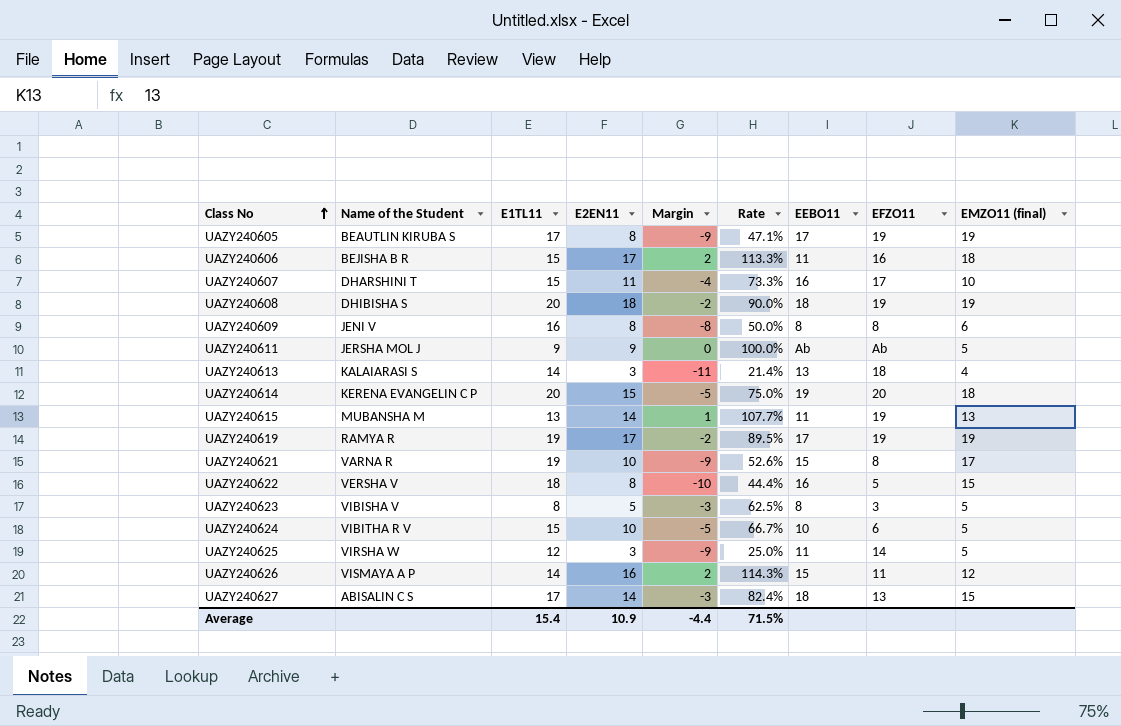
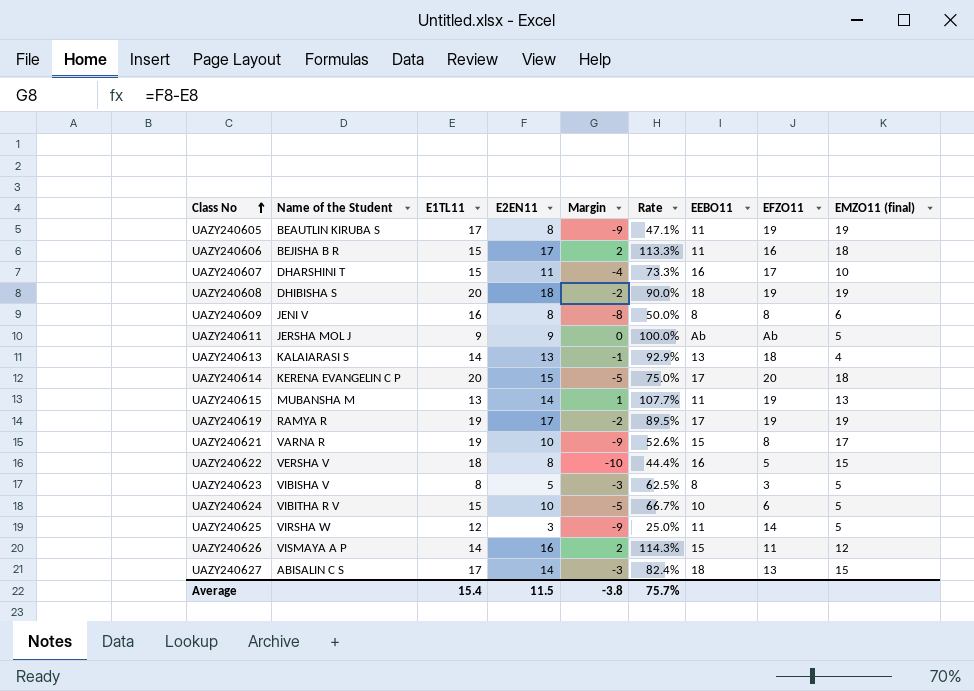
UAZY240605 | EEBO11: 17 -> 11
UAZY240613 | E2EN11: 3 -> 13
UAZY240613 | Margin: -11 -> -1
UAZY240613 | Rate: 21.4% -> 92.9%
UAZY240614 | EEBO11: 19 -> 17
Average | E2EN11: 10.9 -> 11.5
Average | Margin: -4.4 -> -3.8
Average | Rate: 71.5% -> 75.7%

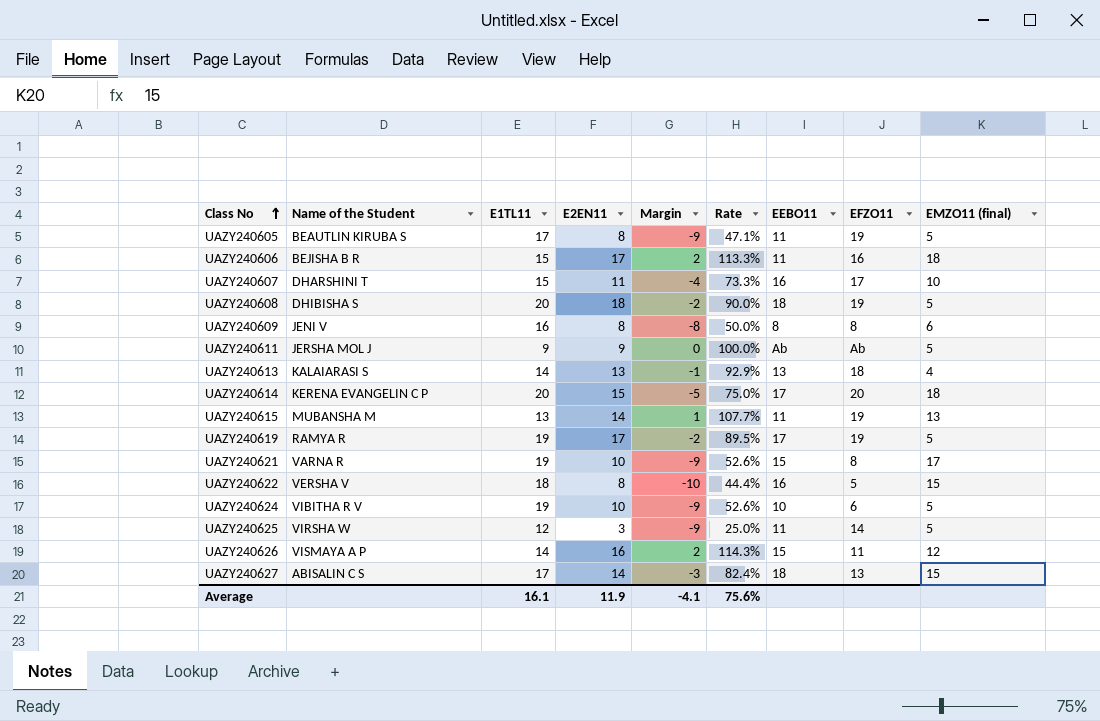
row UAZY240623: VIBISHA V | 8 | 5 | -3 | 62.5% | 8 | 3 | 5 -> none
UAZY240605 | EMZO11 (final): 19 -> 5
UAZY240608 | EMZO11 (final): 19 -> 5
UAZY240619 | EMZO11 (final): 19 -> 5
UAZY240624 | E1TL11: 15 -> 19
UAZY240624 | Margin: -5 -> -9
UAZY240624 | Rate: 66.7% -> 52.6%
Average | E1TL11: 15.4 -> 16.1
Average | E2EN11: 11.5 -> 11.9
Average | Margin: -3.8 -> -4.1
Average | Rate: 75.7% -> 75.6%

